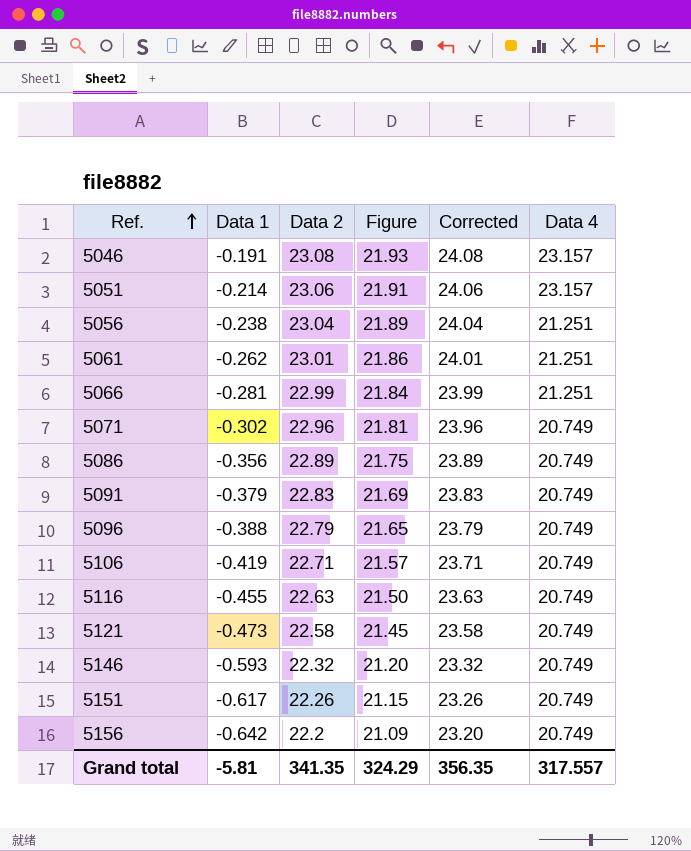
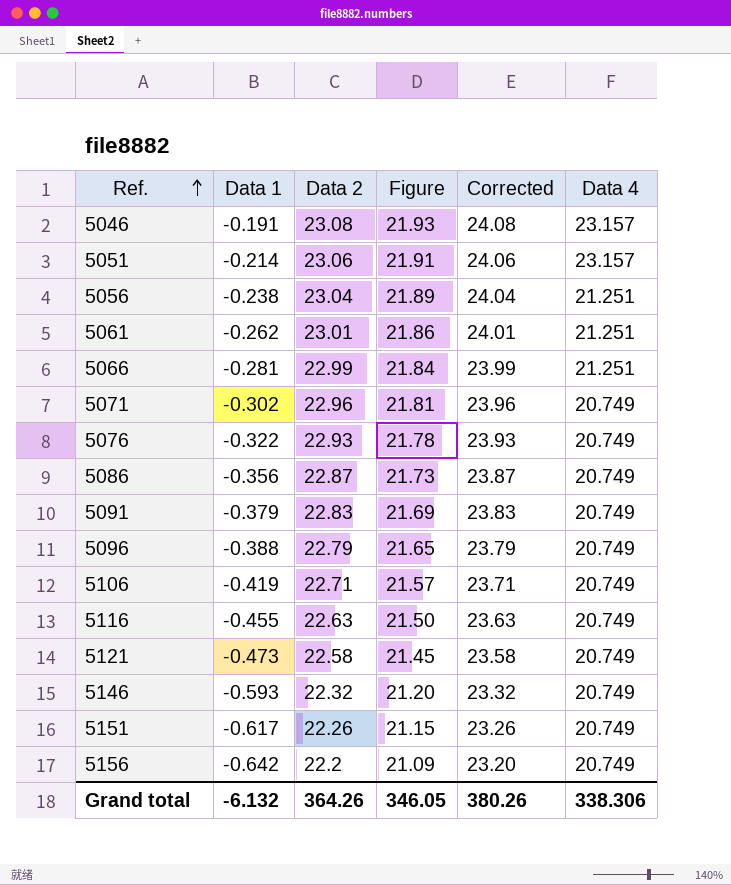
row 5076: none -> -0.322 | 22.93 | 21.78 | 23.93 | 20.749
5086 | Data 2: 22.89 -> 22.87
5086 | Figure: 21.75 -> 21.73
5086 | Corrected: 23.89 -> 23.87
Grand total | Data 1: -5.81 -> -6.132
Grand total | Data 2: 341.35 -> 364.26
Grand total | Figure: 324.29 -> 346.05
Grand total | Corrected: 356.35 -> 380.26
Grand total | Data 4: 317.557 -> 338.306

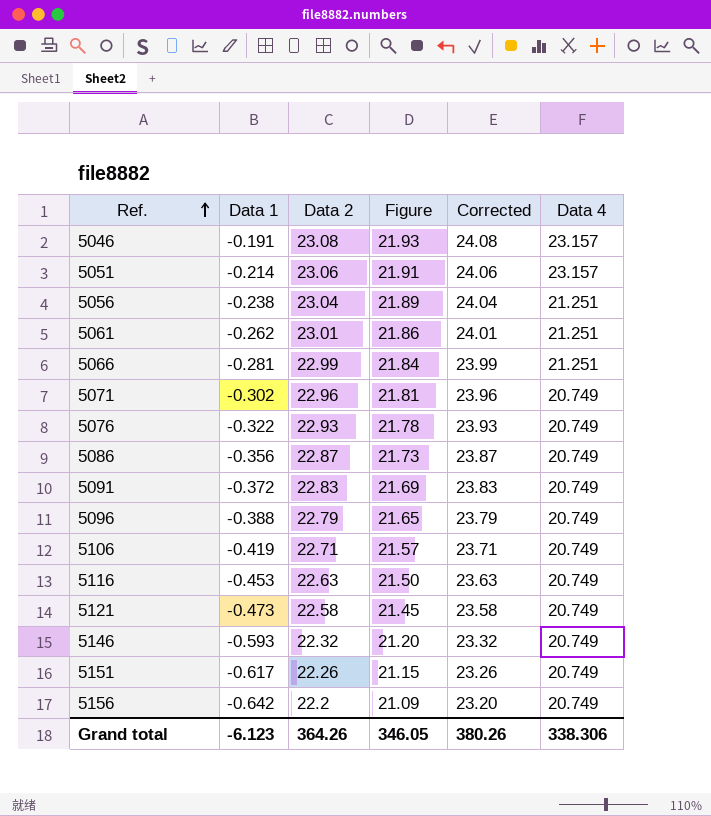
5091 | Data 1: -0.379 -> -0.372
5116 | Data 1: -0.455 -> -0.453
Grand total | Data 1: -6.132 -> -6.123

